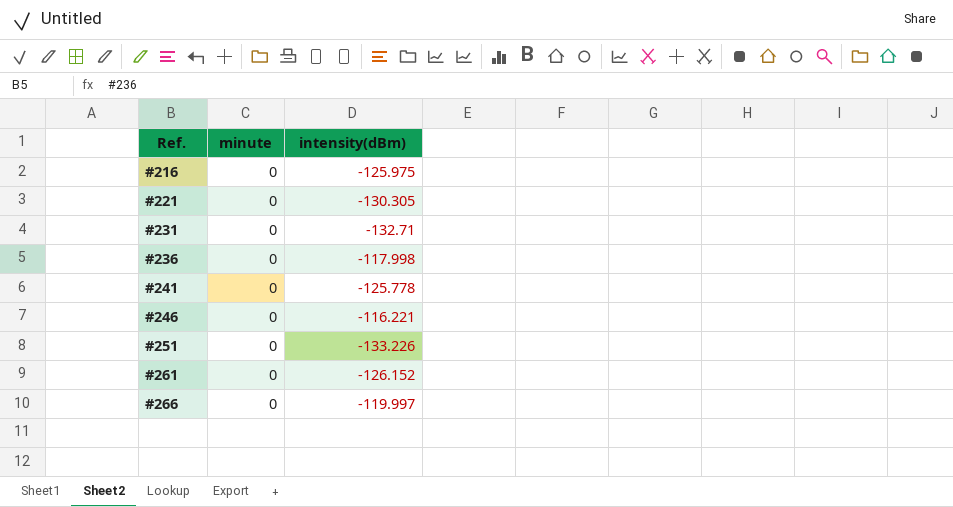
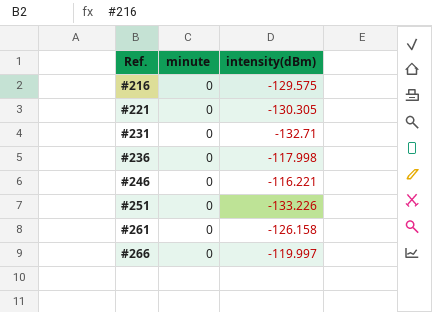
row #241: 0 | -125.778 -> none
#216 | intensity(dBm): -125.975 -> -129.575
#261 | intensity(dBm): -126.152 -> -126.158

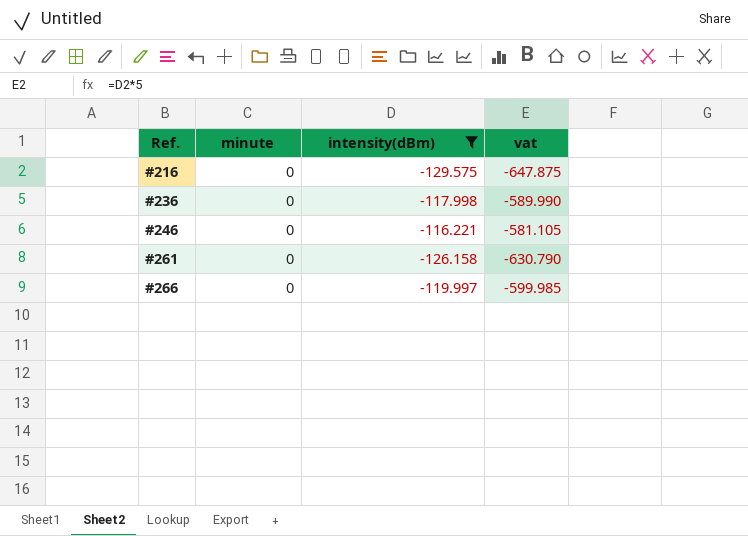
filter: none -> intensity(dBm) >= -129.575
column vat | formula: none -> [intensity(dBm)] * 5

